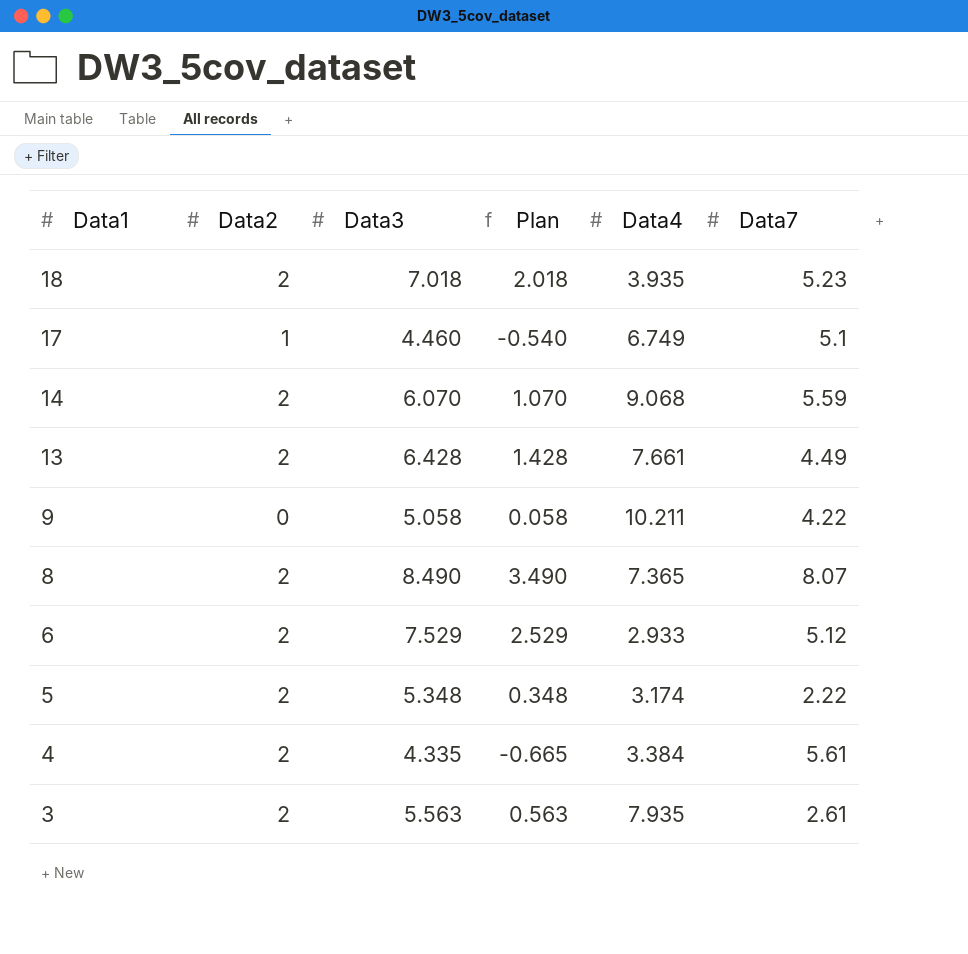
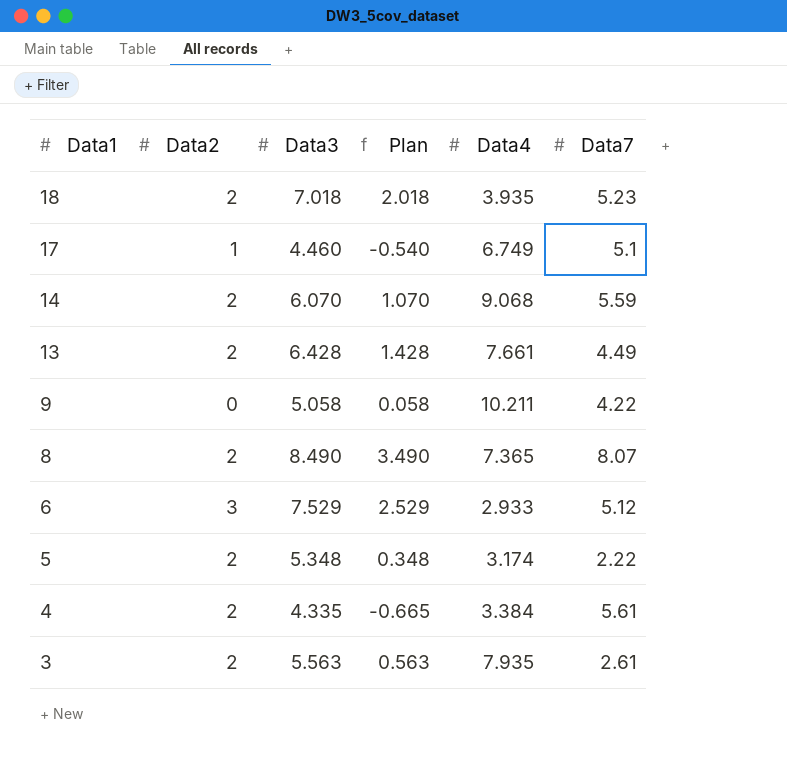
6 | Data2: 2 -> 3

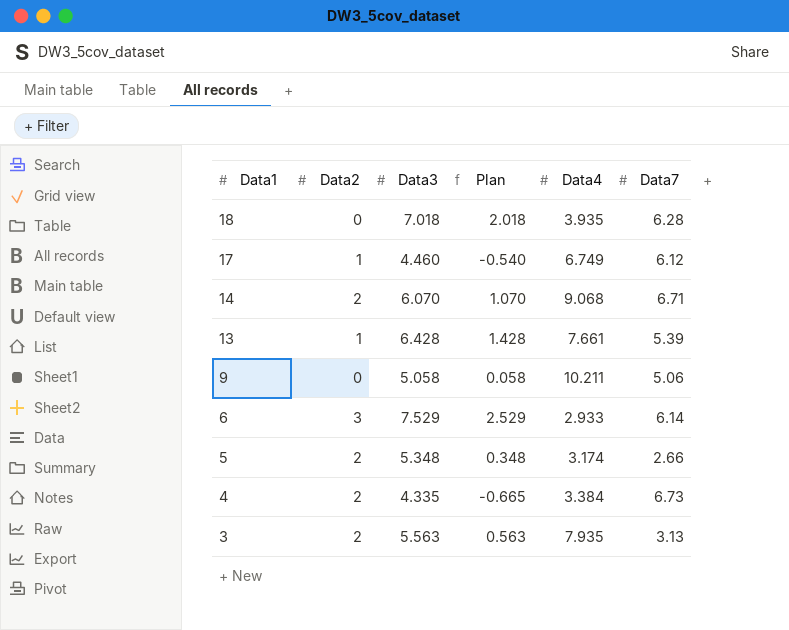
row 8: 2 | 8.490 | 3.490 | 7.365 | 8.07 -> none
18 | Data2: 2 -> 0
18 | Data7: 5.23 -> 6.28
17 | Data7: 5.1 -> 6.12
14 | Data7: 5.59 -> 6.71
13 | Data2: 2 -> 1
13 | Data7: 4.49 -> 5.39
9 | Data7: 4.22 -> 5.06
6 | Data7: 5.12 -> 6.14
5 | Data7: 2.22 -> 2.66
4 | Data7: 5.61 -> 6.73
3 | Data7: 2.61 -> 3.13

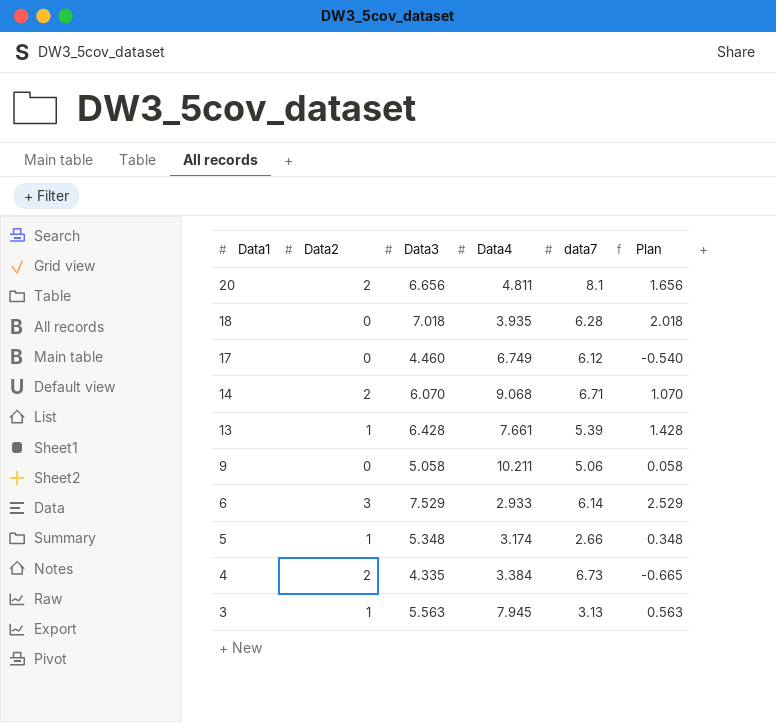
column name: Data7 -> data7
column Plan | position: 4 -> 6
row 20: none -> 2 | 6.656 | 4.811 | 8.1 | 1.656
17 | Data2: 1 -> 0
5 | Data2: 2 -> 1
3 | Data2: 2 -> 1
3 | Data4: 7.935 -> 7.945

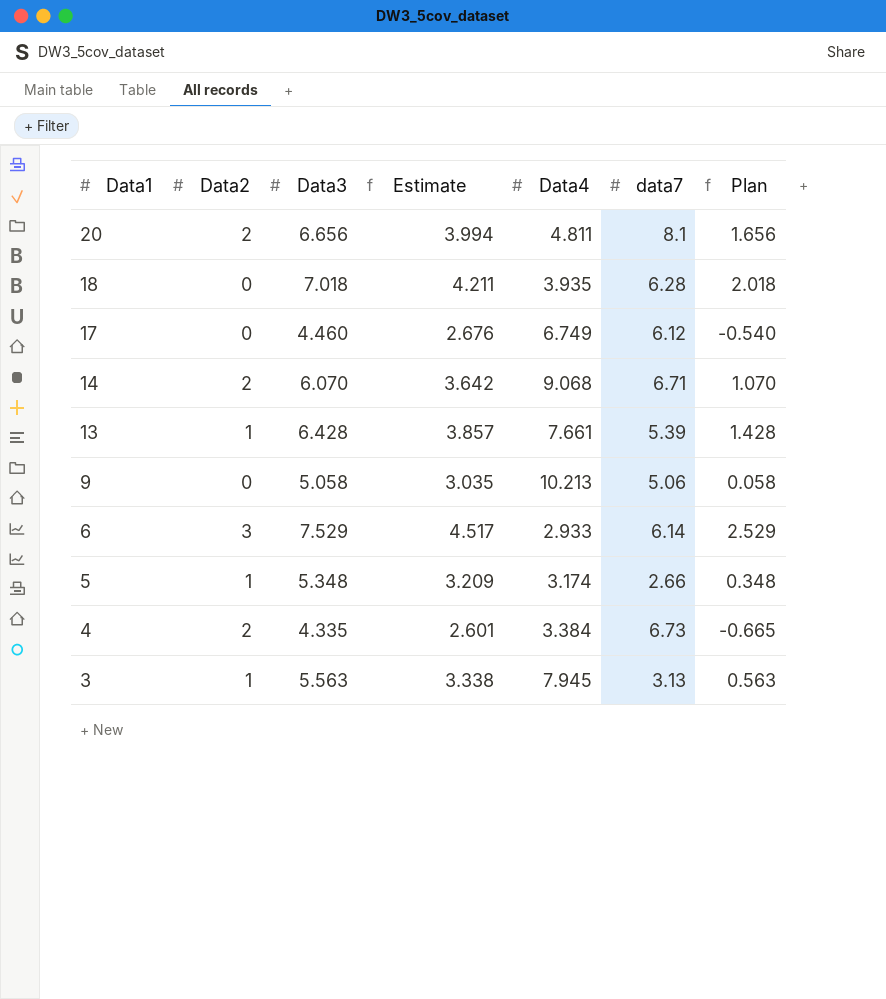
column Estimate | formula: none -> [Data3] * 0.6
9 | Data4: 10.211 -> 10.213

